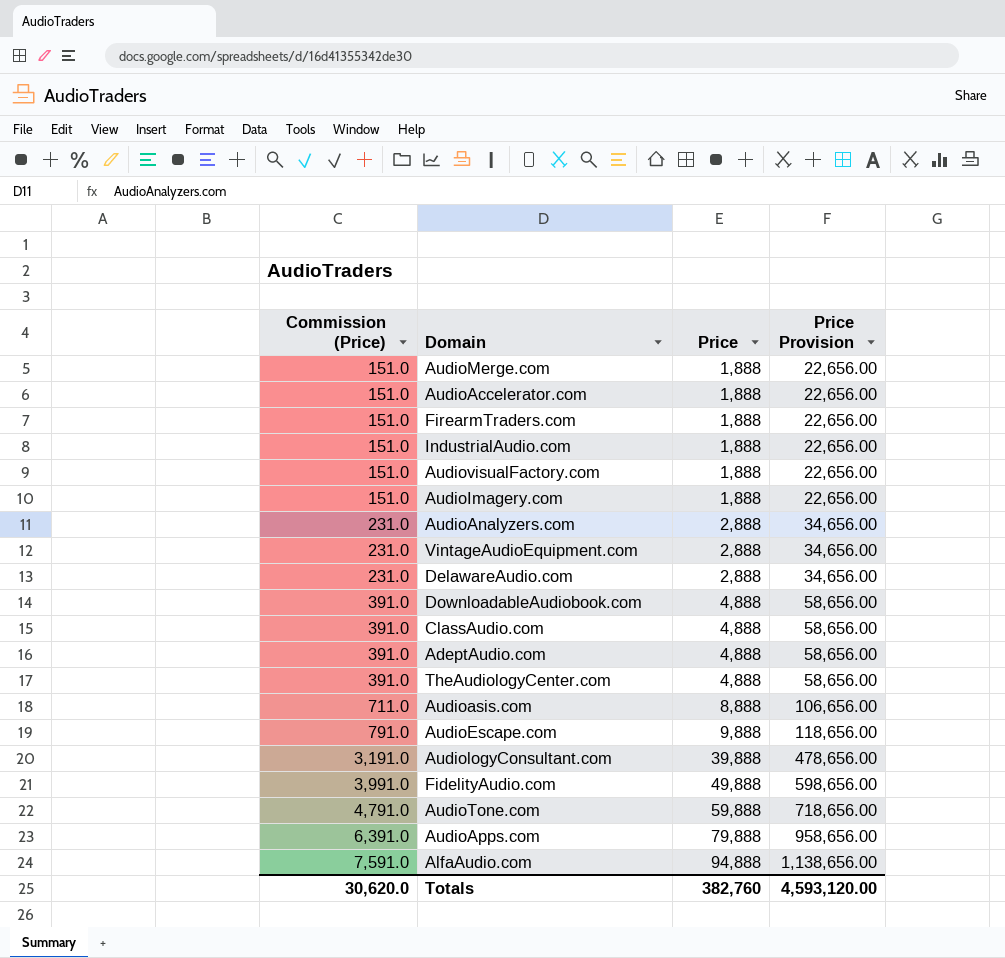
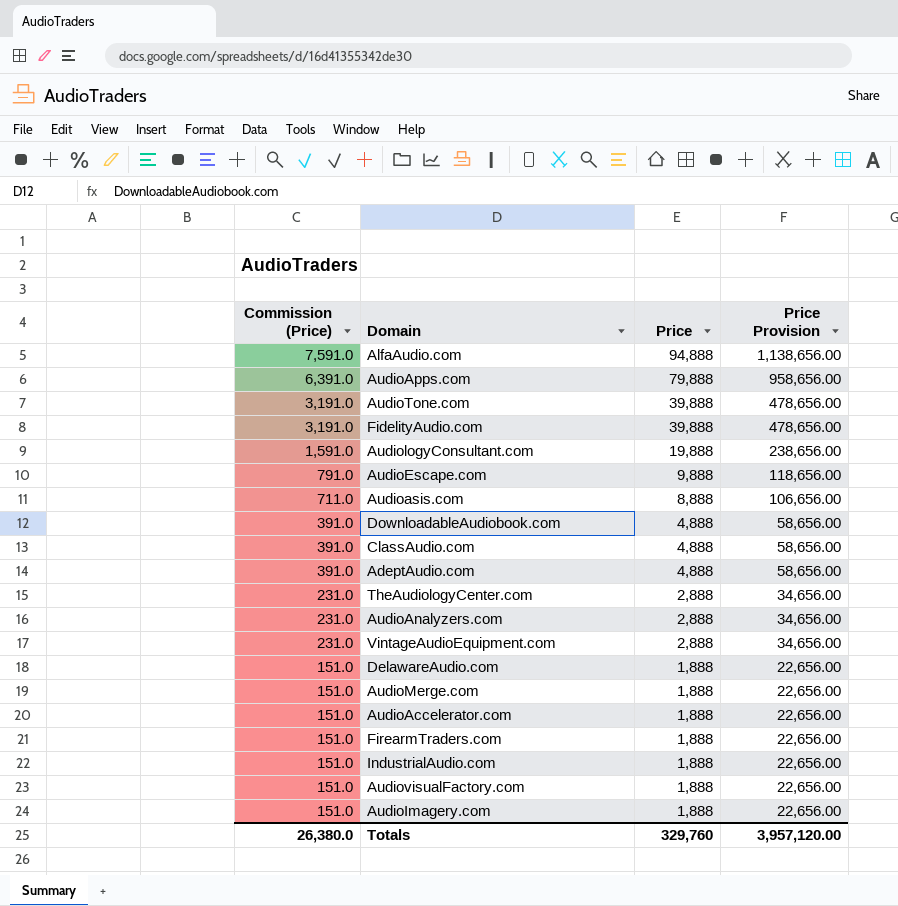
row order: Commission (Price) ascending -> Commission (Price) descending
AudioTone.com | Commission (Price): 4,791.0 -> 3,191.0
AudioTone.com | Price: 59,888 -> 39,888
AudioTone.com | Price Provision: 718,656.00 -> 478,656.00
FidelityAudio.com | Commission (Price): 3,991.0 -> 3,191.0
FidelityAudio.com | Price: 49,888 -> 39,888
FidelityAudio.com | Price Provision: 598,656.00 -> 478,656.00
AudiologyConsultant.com | Commission (Price): 3,191.0 -> 1,591.0
AudiologyConsultant.com | Price: 39,888 -> 19,888
AudiologyConsultant.com | Price Provision: 478,656.00 -> 238,656.00
TheAudiologyCenter.com | Commission (Price): 391.0 -> 231.0
TheAudiologyCenter.com | Price: 4,888 -> 2,888
TheAudiologyCenter.com | Price Provision: 58,656.00 -> 34,656.00
DelawareAudio.com | Commission (Price): 231.0 -> 151.0
DelawareAudio.com | Price: 2,888 -> 1,888
DelawareAudio.com | Price Provision: 34,656.00 -> 22,656.00
Totals | Commission (Price): 30,620.0 -> 26,380.0
Totals | Price: 382,760 -> 329,760
Totals | Price Provision: 4,593,120.00 -> 3,957,120.00

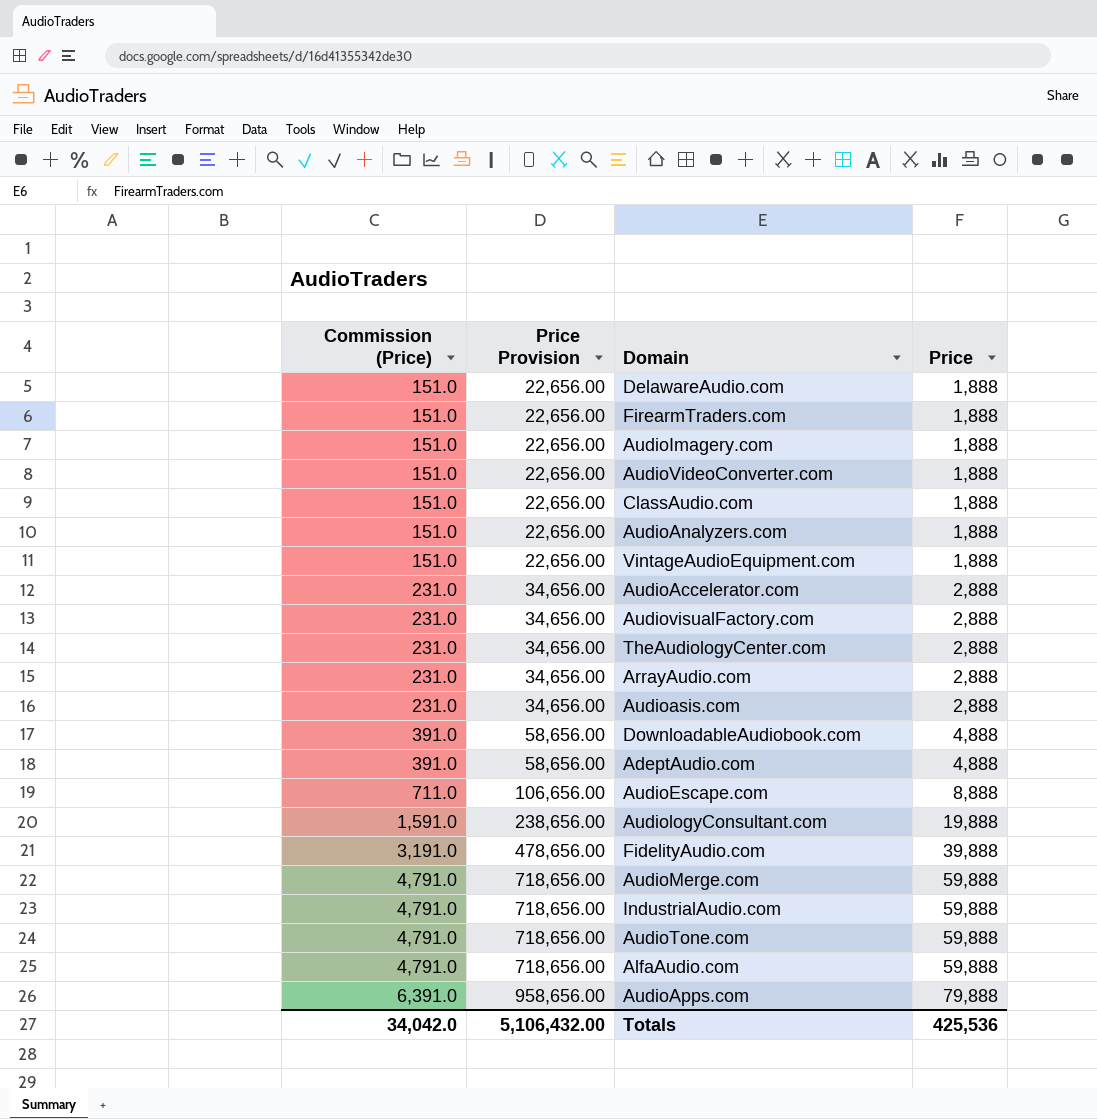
row order: Commission (Price) descending -> Commission (Price) ascending
column Price Provision | position: 4 -> 2
row AudioVideoConverter.com: none -> 151.0 | 22,656.00 | 1,888
ClassAudio.com | Commission (Price): 391.0 -> 151.0
ClassAudio.com | Price Provision: 58,656.00 -> 22,656.00
ClassAudio.com | Price: 4,888 -> 1,888
AudioAnalyzers.com | Commission (Price): 231.0 -> 151.0
AudioAnalyzers.com | Price Provision: 34,656.00 -> 22,656.00
AudioAnalyzers.com | Price: 2,888 -> 1,888
VintageAudioEquipment.com | Commission (Price): 231.0 -> 151.0
VintageAudioEquipment.com | Price Provision: 34,656.00 -> 22,656.00
VintageAudioEquipment.com | Price: 2,888 -> 1,888
AudioAccelerator.com | Commission (Price): 151.0 -> 231.0
AudioAccelerator.com | Price Provision: 22,656.00 -> 34,656.00
AudioAccelerator.com | Price: 1,888 -> 2,888
AudiovisualFactory.com | Commission (Price): 151.0 -> 231.0
AudiovisualFactory.com | Price Provision: 22,656.00 -> 34,656.00
AudiovisualFactory.com | Price: 1,888 -> 2,888
row ArrayAudio.com: none -> 231.0 | 34,656.00 | 2,888
Audioasis.com | Commission (Price): 711.0 -> 231.0
Audioasis.com | Price Provision: 106,656.00 -> 34,656.00
Audioasis.com | Price: 8,888 -> 2,888
AudioEscape.com | Commission (Price): 791.0 -> 711.0
AudioEscape.com | Price Provision: 118,656.00 -> 106,656.00
AudioEscape.com | Price: 9,888 -> 8,888
AudioMerge.com | Commission (Price): 151.0 -> 4,791.0
AudioMerge.com | Price Provision: 22,656.00 -> 718,656.00
AudioMerge.com | Price: 1,888 -> 59,888
IndustrialAudio.com | Commission (Price): 151.0 -> 4,791.0
IndustrialAudio.com | Price Provision: 22,656.00 -> 718,656.00
IndustrialAudio.com | Price: 1,888 -> 59,888
AudioTone.com | Commission (Price): 3,191.0 -> 4,791.0
AudioTone.com | Price Provision: 478,656.00 -> 718,656.00
AudioTone.com | Price: 39,888 -> 59,888
AlfaAudio.com | Commission (Price): 7,591.0 -> 4,791.0
AlfaAudio.com | Price Provision: 1,138,656.00 -> 718,656.00
AlfaAudio.com | Price: 94,888 -> 59,888
Totals | Commission (Price): 26,380.0 -> 34,042.0
Totals | Price Provision: 3,957,120.00 -> 5,106,432.00
Totals | Price: 329,760 -> 425,536

